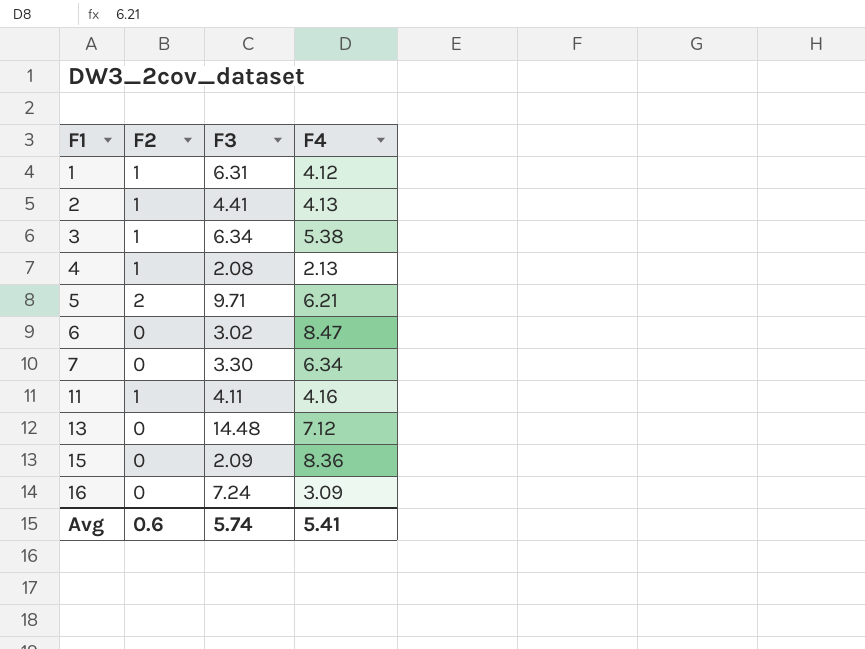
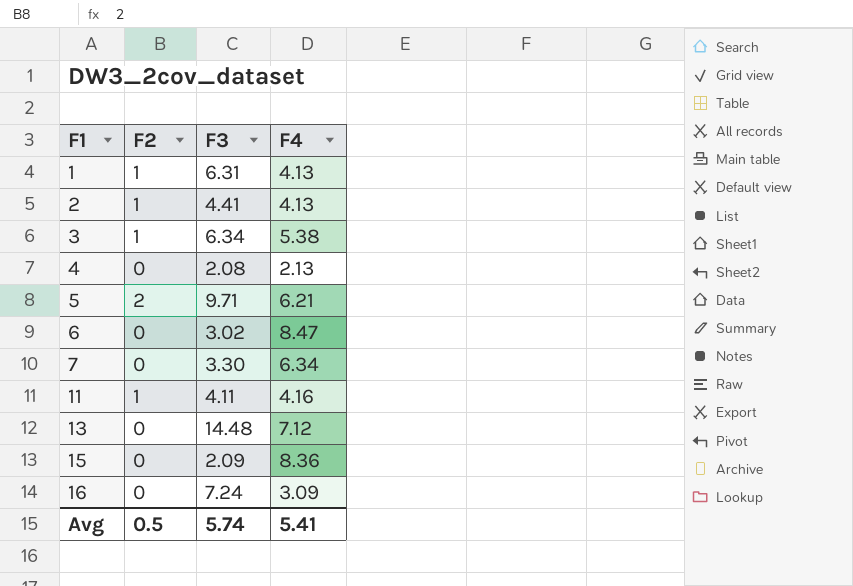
1 | F4: 4.12 -> 4.13
4 | F2: 1 -> 0
Avg | F2: 0.6 -> 0.5

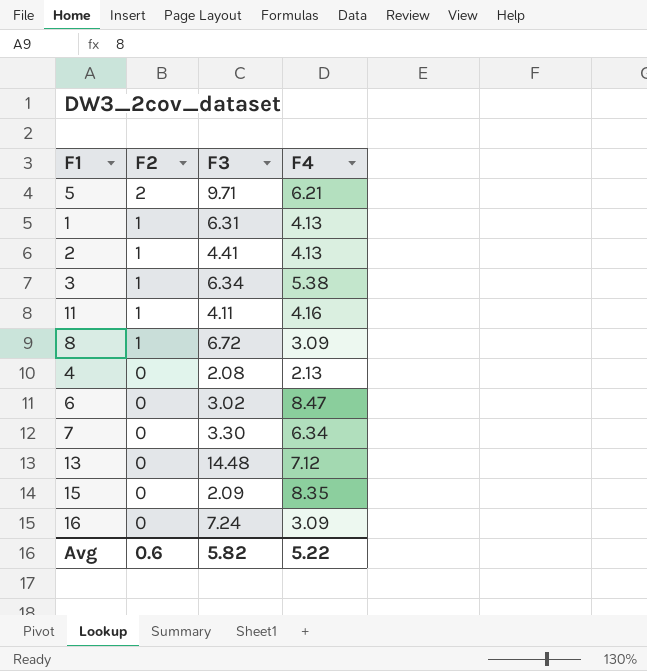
row order: F1 ascending -> F2 descending
row 8: none -> 1 | 6.72 | 3.09
15 | F4: 8.36 -> 8.35
Avg | F2: 0.5 -> 0.6
Avg | F3: 5.74 -> 5.82
Avg | F4: 5.41 -> 5.22

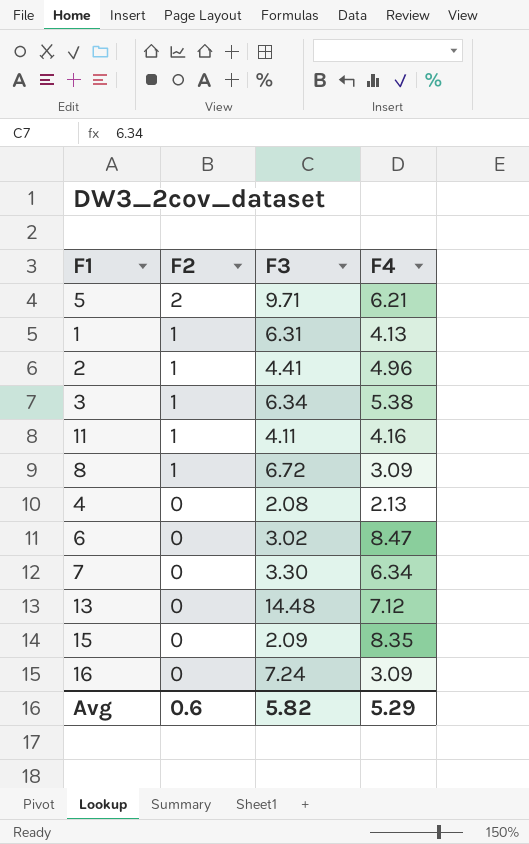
2 | F4: 4.13 -> 4.96
Avg | F4: 5.22 -> 5.29

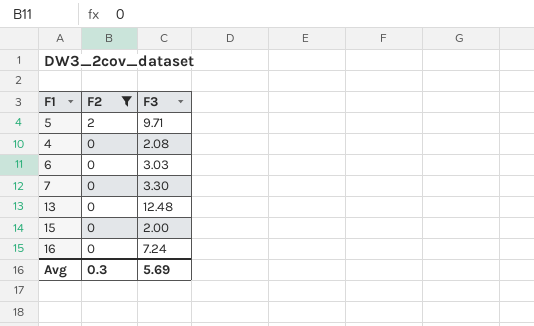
filter: none -> F2 != 1
column F4 | position: 4 -> none
6 | F3: 3.02 -> 3.03
13 | F3: 14.48 -> 12.48
15 | F3: 2.09 -> 2.00
Avg | F2: 0.6 -> 0.3
Avg | F3: 5.82 -> 5.69

